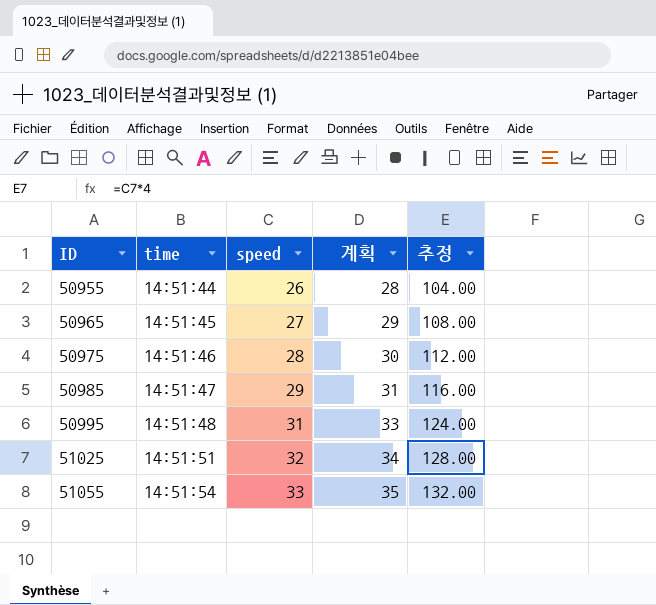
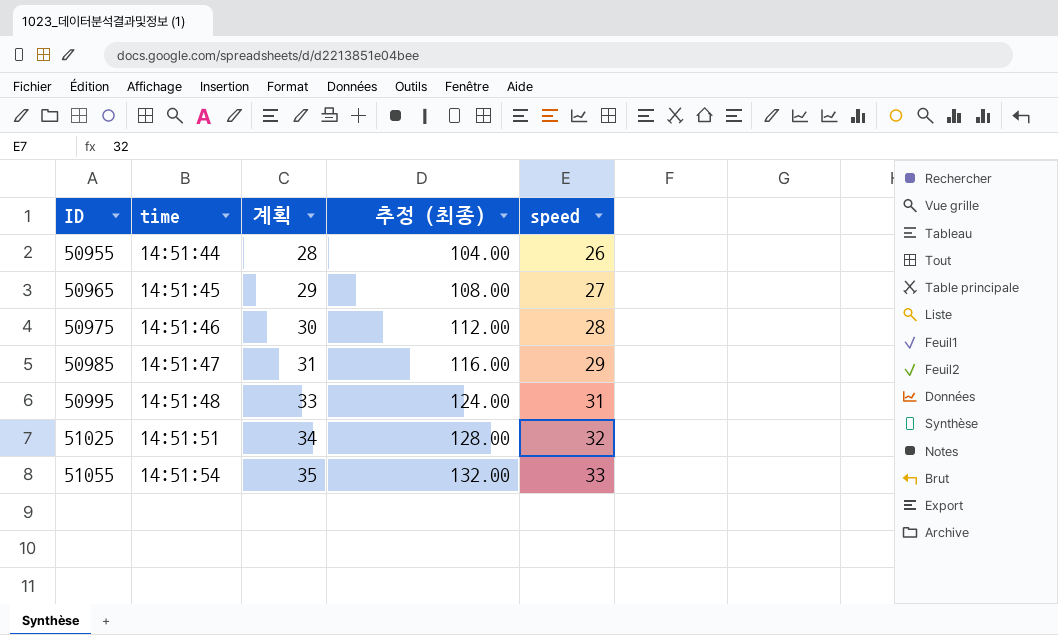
column name: 추정 -> 추정 (최종)
column speed | position: 3 -> 5

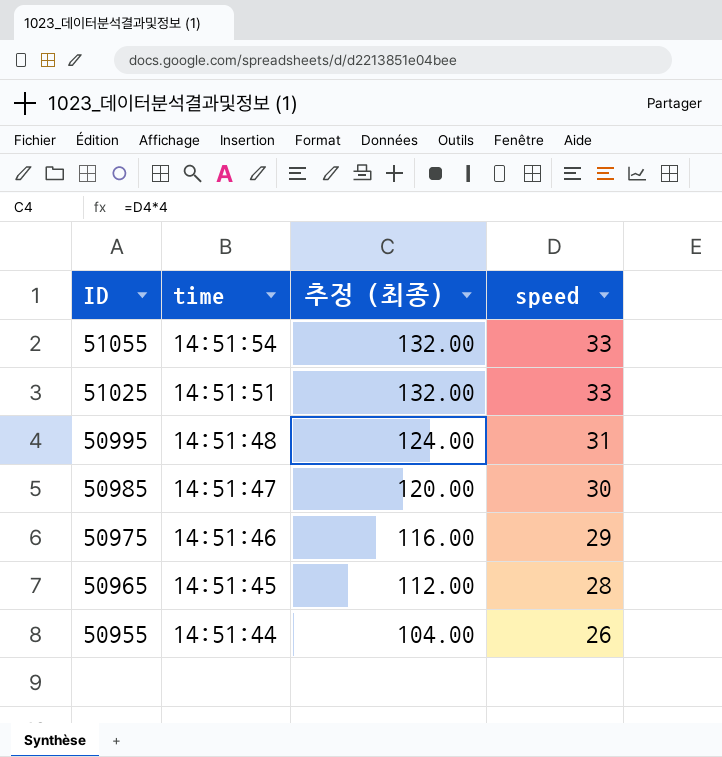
row order: ID ascending -> ID descending
column 계획 | formula: [speed] + 2 -> none
51025 | 추정 (최종): 128.00 -> 132.00
51025 | speed: 32 -> 33
50985 | 추정 (최종): 116.00 -> 120.00
50985 | speed: 29 -> 30
50975 | 추정 (최종): 112.00 -> 116.00
50975 | speed: 28 -> 29
50965 | 추정 (최종): 108.00 -> 112.00
50965 | speed: 27 -> 28

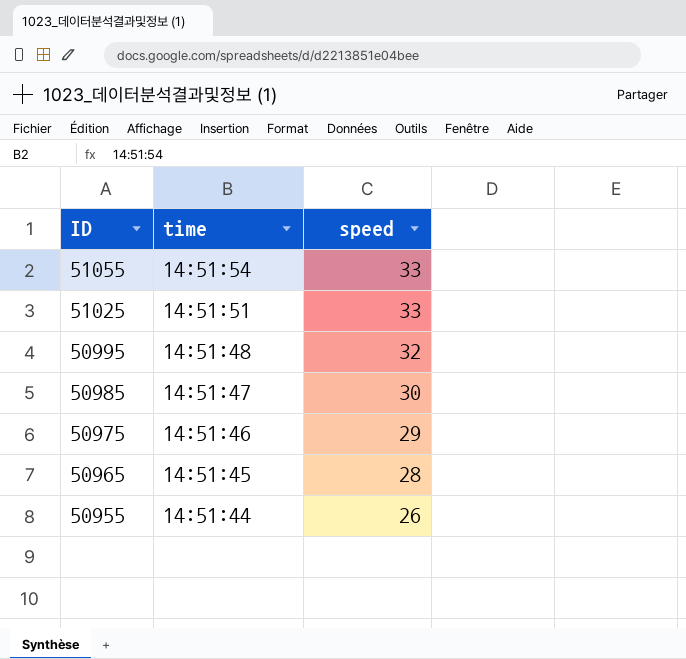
column 추정 (최종) | formula: [speed] * 4 -> none
50995 | speed: 31 -> 32

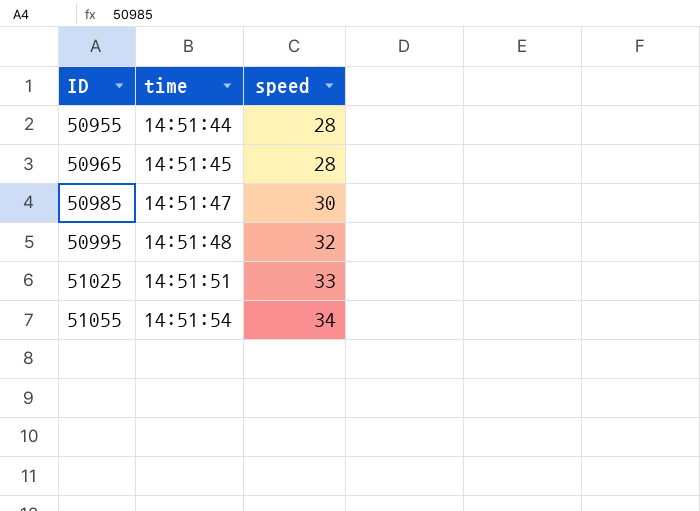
row order: ID descending -> ID ascending
row 50975: 14:51:46 | 29 -> none
50955 | speed: 26 -> 28
51055 | speed: 33 -> 34

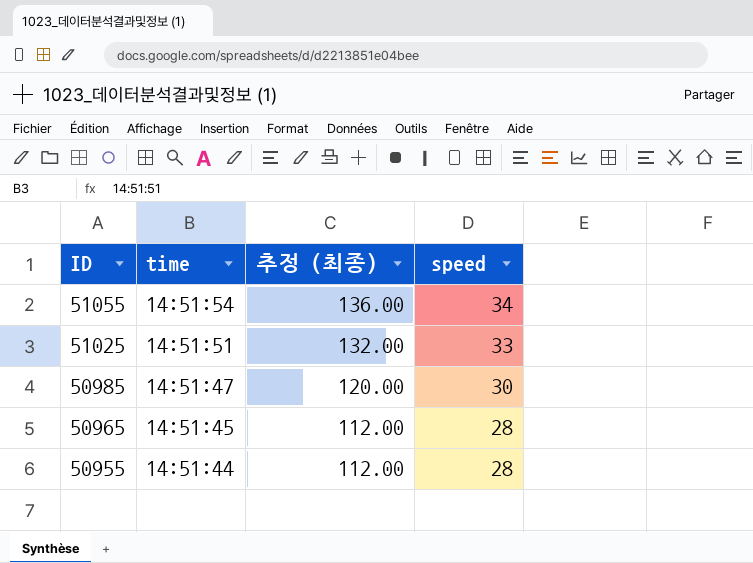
row order: ID ascending -> ID descending
column 추정 (최종) | formula: none -> [speed] * 4
row 50995: 14:51:48 | 32 -> none

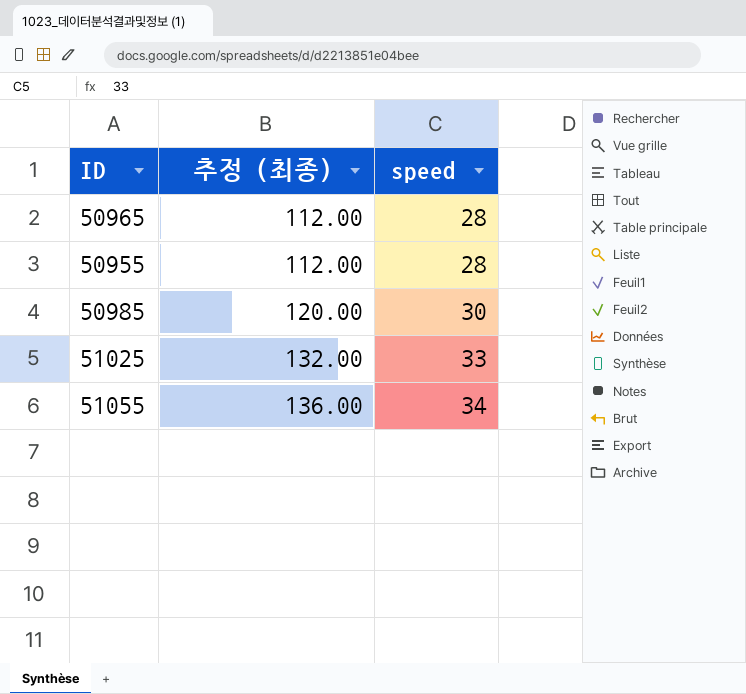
row order: ID descending -> 추정 (최종) ascending
column time | position: 2 -> none

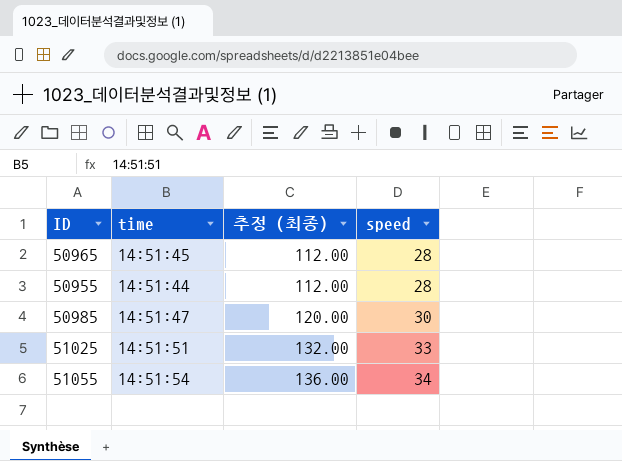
column time | position: none -> 2

